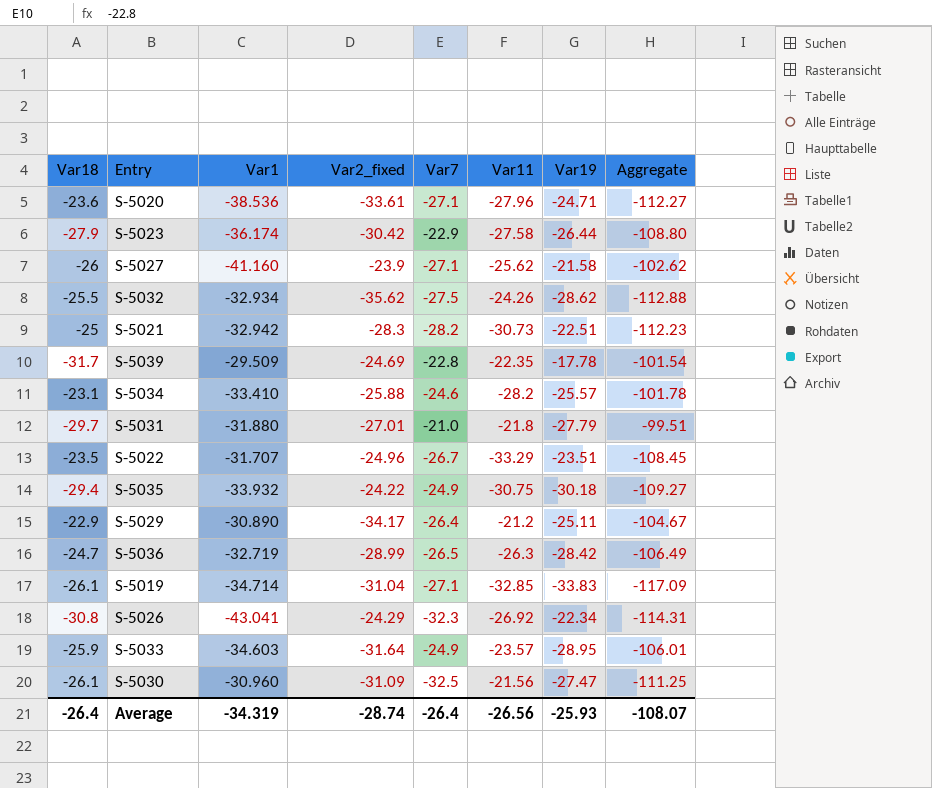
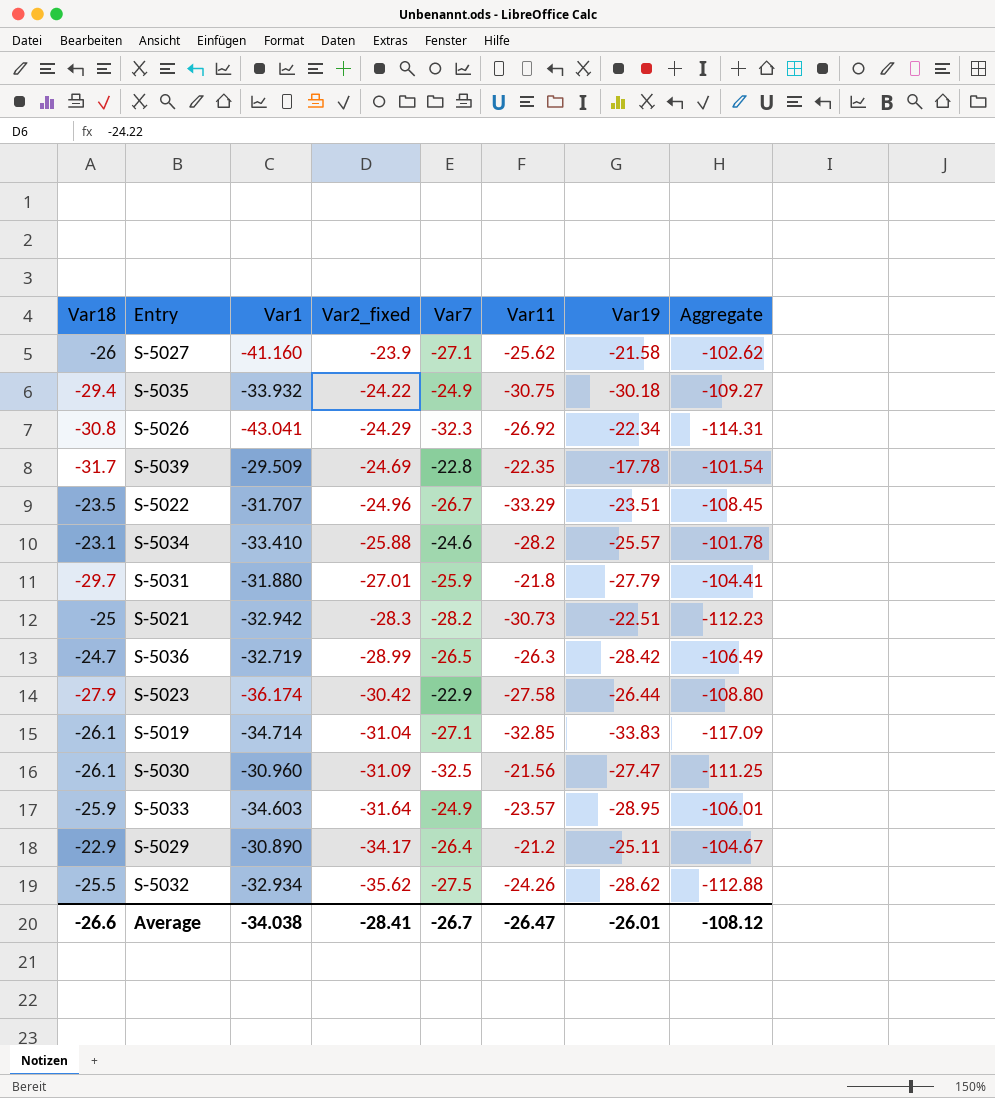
row order: none -> Var2_fixed descending
row S-5020: -23.6 | -38.536 | -33.61 | -27.1 | -27.96 | -24.71 | -112.27 -> none
S-5031 | Var7: -21.0 -> -25.9
S-5031 | Aggregate: -99.51 -> -104.41
Average | Var18: -26.4 -> -26.6
Average | Var1: -34.319 -> -34.038
Average | Var2_fixed: -28.74 -> -28.41
Average | Var7: -26.4 -> -26.7
Average | Var11: -26.56 -> -26.47
Average | Var19: -25.93 -> -26.01
Average | Aggregate: -108.07 -> -108.12

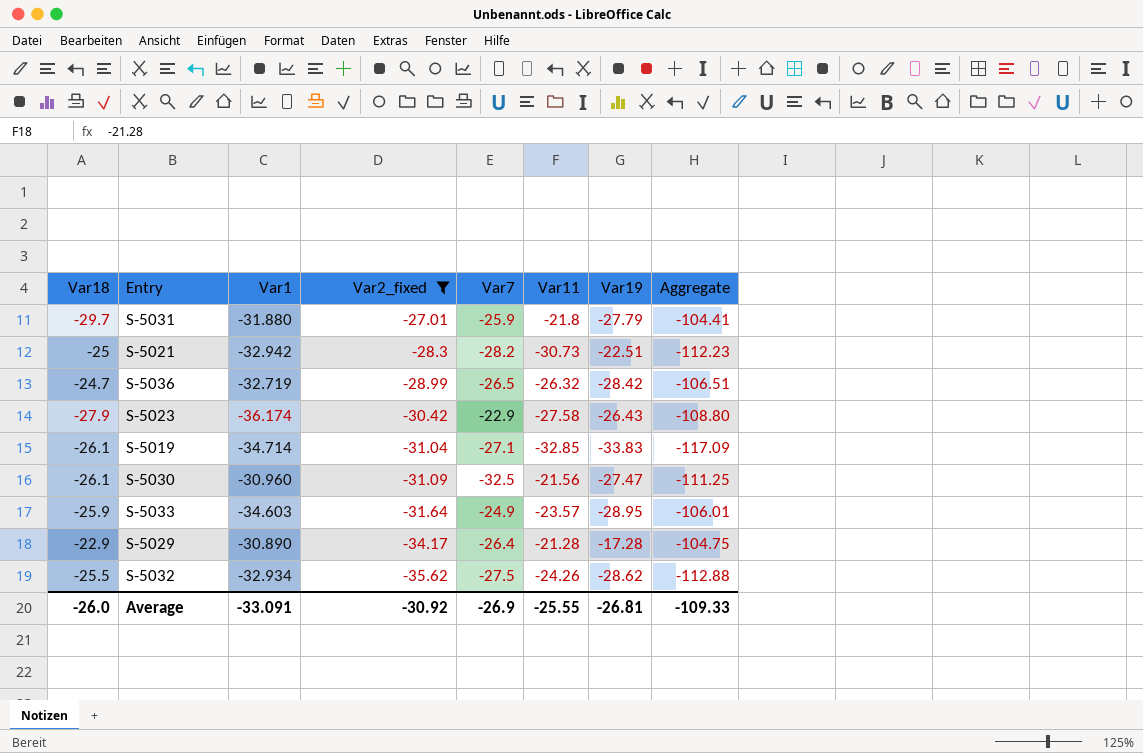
filter: none -> Var2_fixed <= -27.01
S-5036 | Var11: -26.3 -> -26.32
S-5036 | Aggregate: -106.49 -> -106.51
S-5023 | Var19: -26.44 -> -26.43
S-5029 | Var11: -21.2 -> -21.28
S-5029 | Var19: -25.11 -> -17.28
S-5029 | Aggregate: -104.67 -> -104.75
Average | Var18: -26.6 -> -26.0
Average | Var1: -34.038 -> -33.091
Average | Var2_fixed: -28.41 -> -30.92
Average | Var7: -26.7 -> -26.9
Average | Var11: -26.47 -> -25.55
Average | Var19: -26.01 -> -26.81
Average | Aggregate: -108.12 -> -109.33

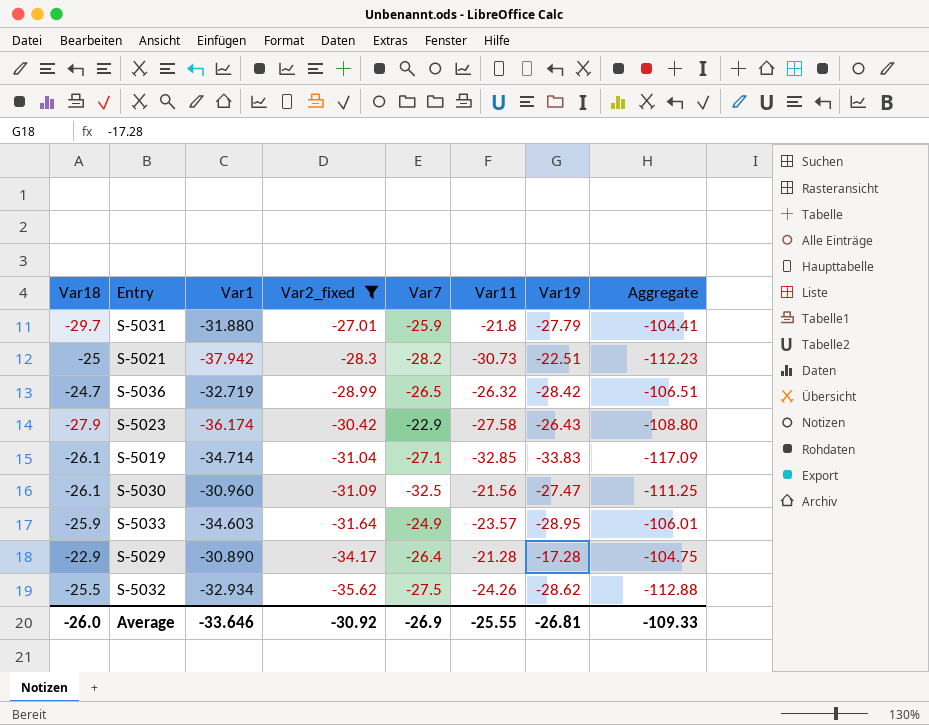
S-5021 | Var1: -32.942 -> -37.942
Average | Var1: -33.091 -> -33.646

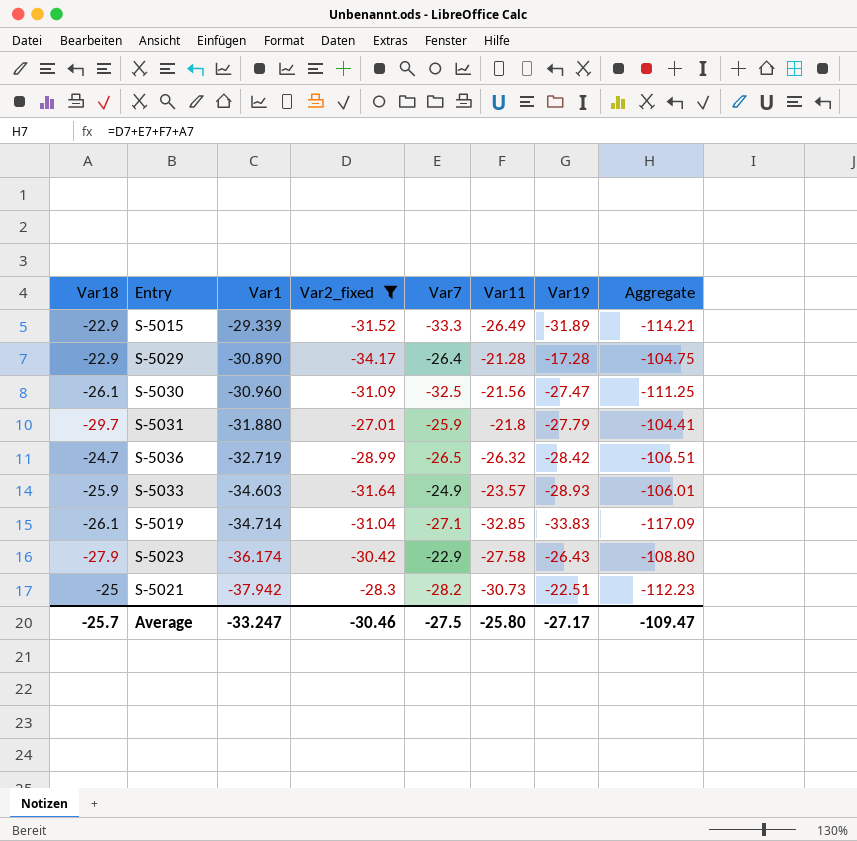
row order: Var2_fixed descending -> Var1 descending
row S-5032: -25.5 | -32.934 | -35.62 | -27.5 | -24.26 | -28.62 | -112.88 -> none
row S-5015: none -> -22.9 | -29.339 | -31.52 | -33.3 | -26.49 | -31.89 | -114.21
S-5033 | Var19: -28.95 -> -28.93
Average | Var18: -26.0 -> -25.7
Average | Var1: -33.646 -> -33.247
Average | Var2_fixed: -30.92 -> -30.46
Average | Var7: -26.9 -> -27.5
Average | Var11: -25.55 -> -25.80
Average | Var19: -26.81 -> -27.17
Average | Aggregate: -109.33 -> -109.47

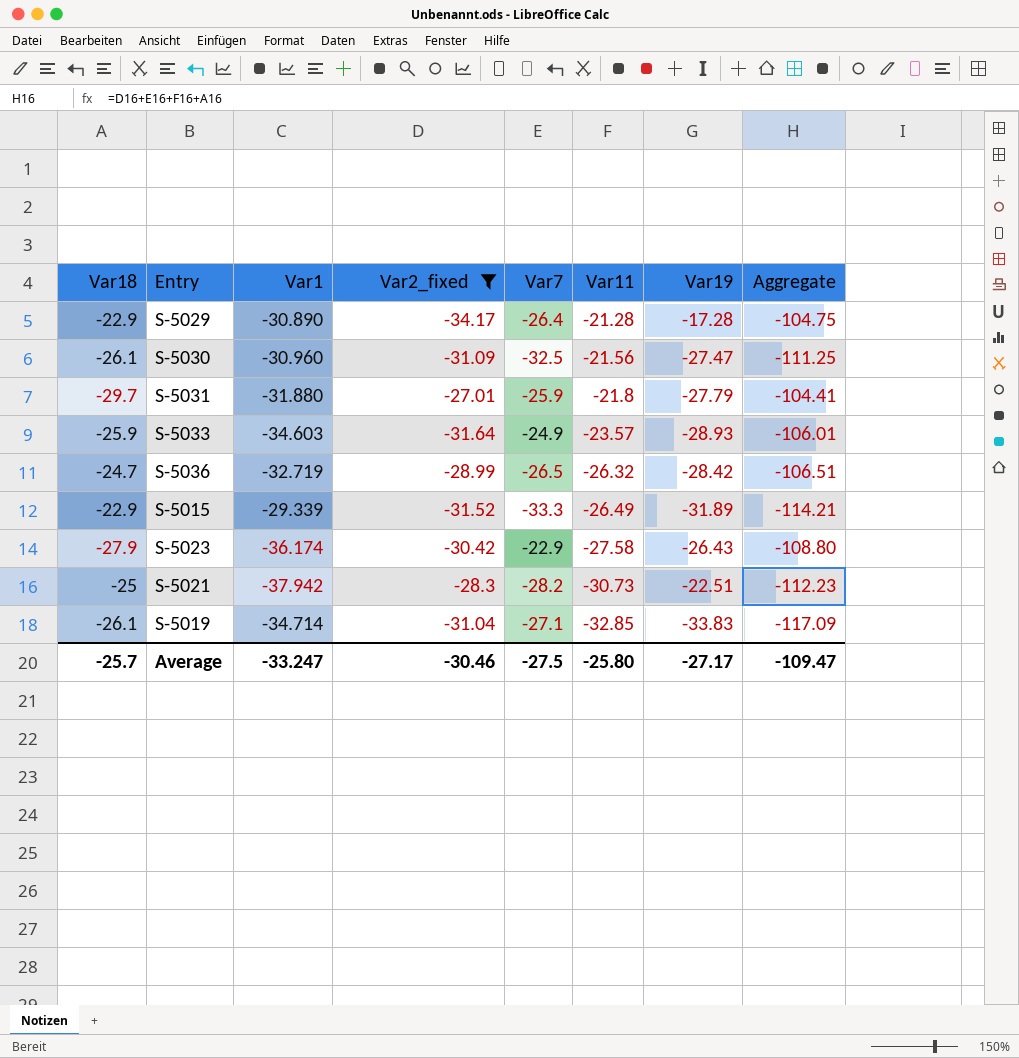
row order: Var1 descending -> Var11 descending

